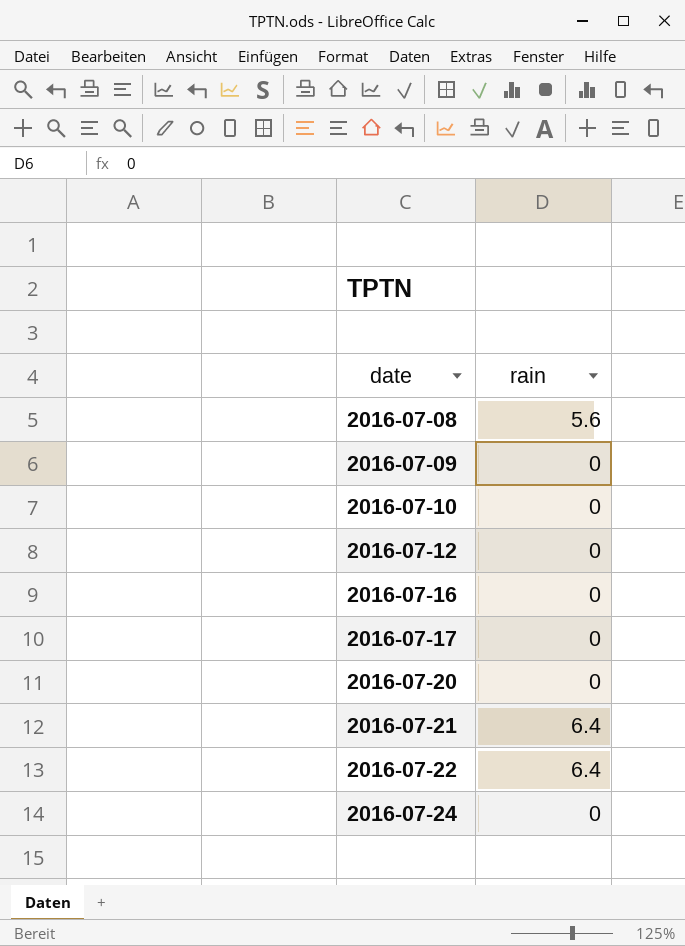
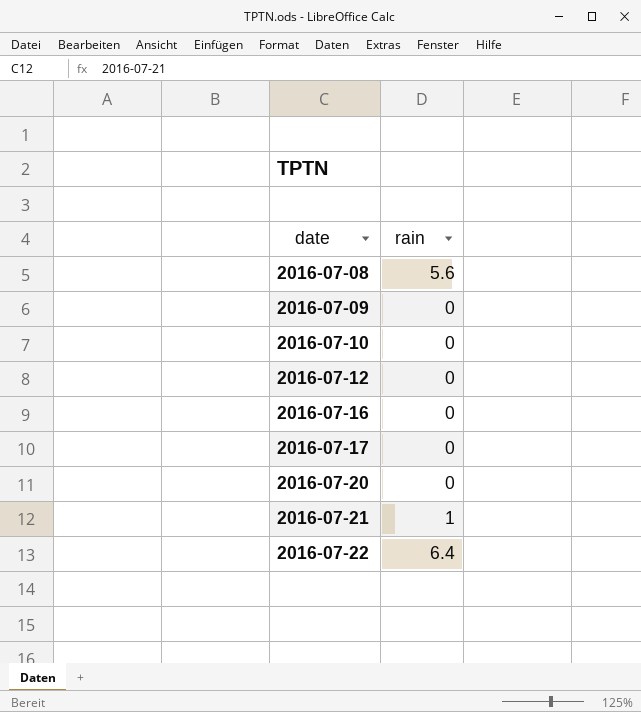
row 2016-07-24: 0 -> none
2016-07-21 | rain: 6.4 -> 1

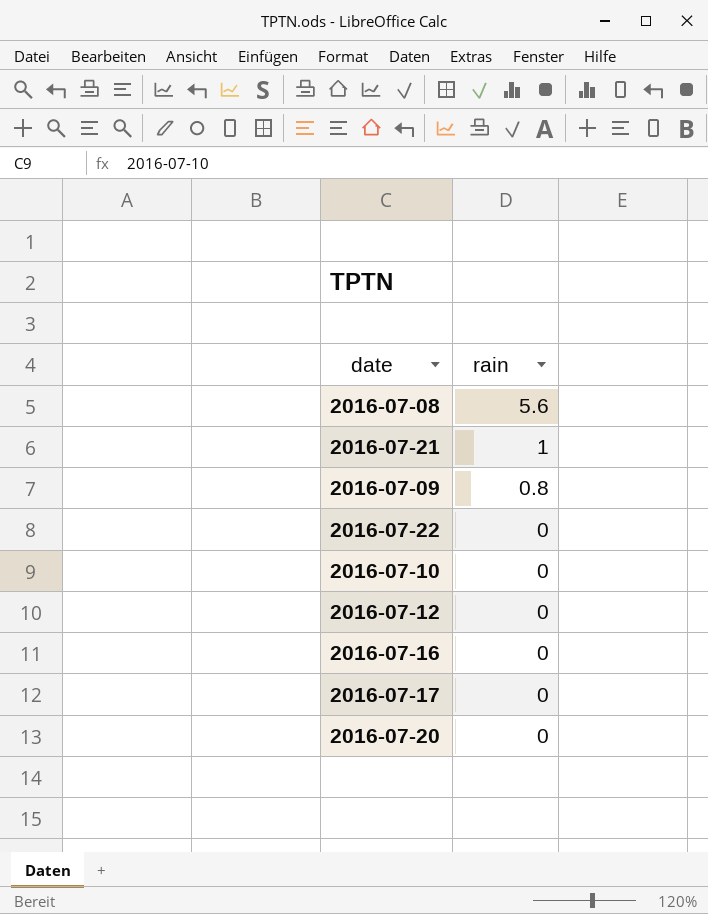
row order: date ascending -> rain descending
2016-07-09 | rain: 0 -> 0.8
2016-07-22 | rain: 6.4 -> 0

